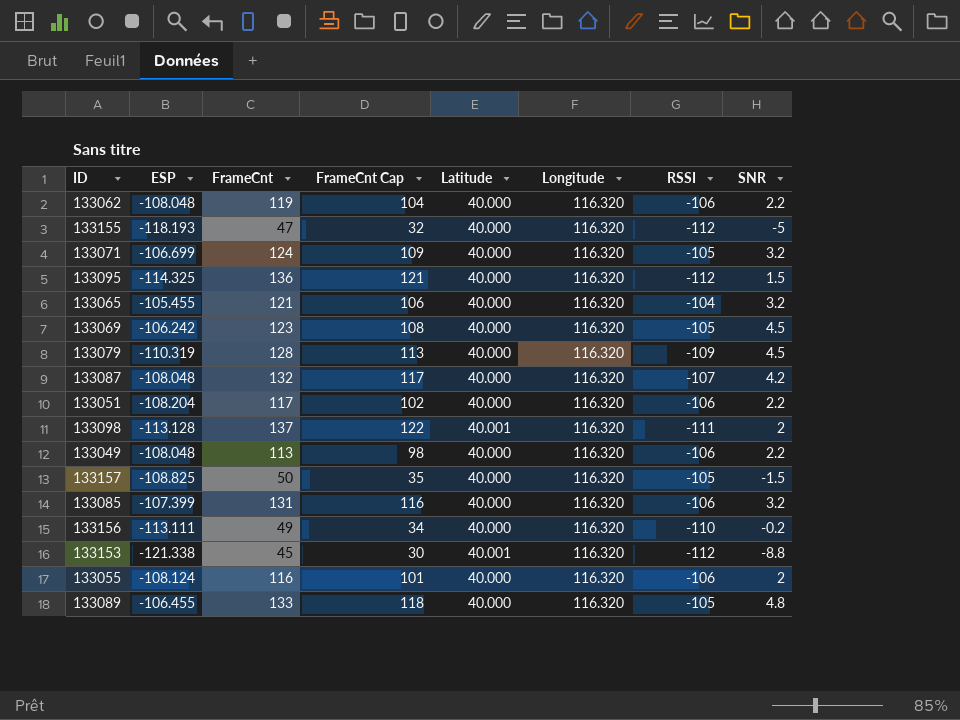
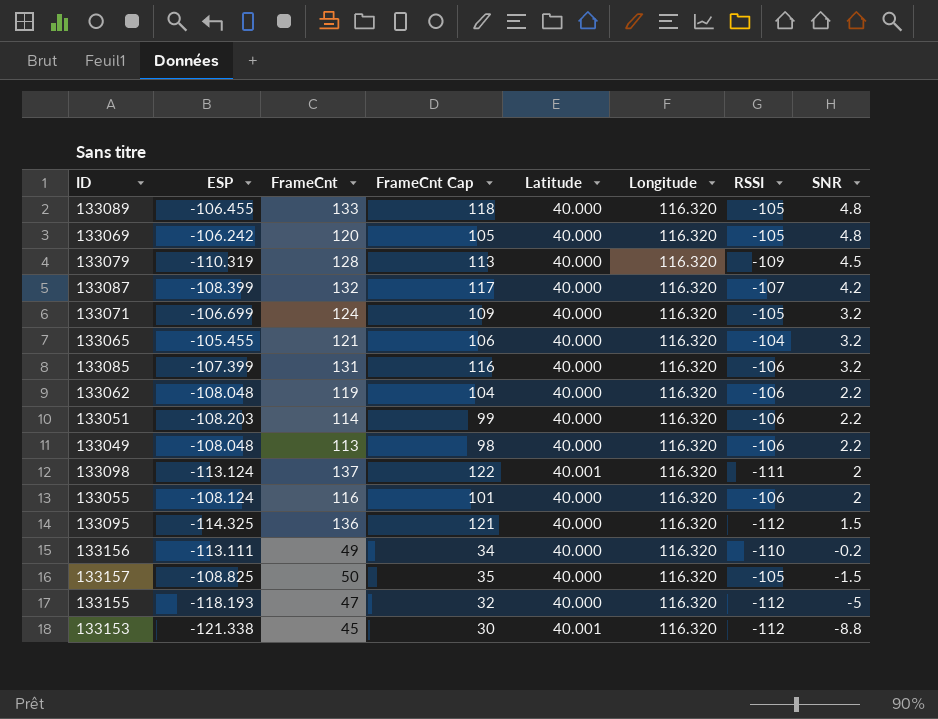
row order: none -> SNR descending
133069 | FrameCnt: 123 -> 120
133069 | FrameCnt Cap: 108 -> 105
133069 | SNR: 4.5 -> 4.8
133087 | ESP: -108.048 -> -108.399
133051 | ESP: -108.204 -> -108.203
133051 | FrameCnt: 117 -> 114
133051 | FrameCnt Cap: 102 -> 99
133098 | ESP: -113.128 -> -113.124

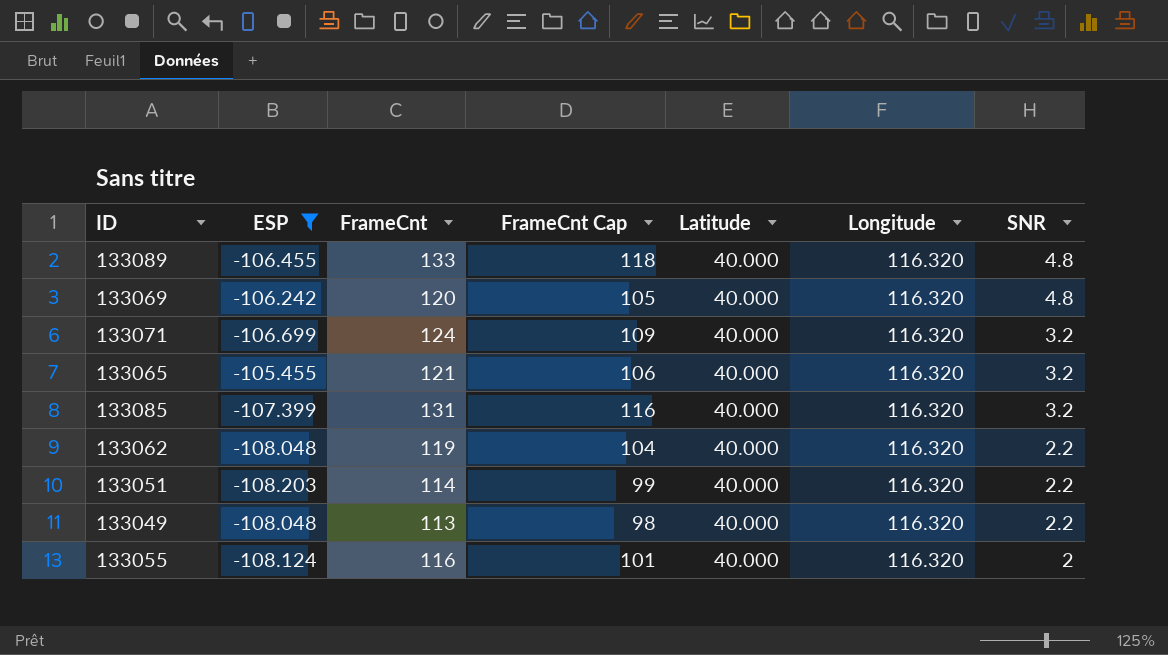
filter: none -> ESP >= -108.203
column RSSI | position: 7 -> none

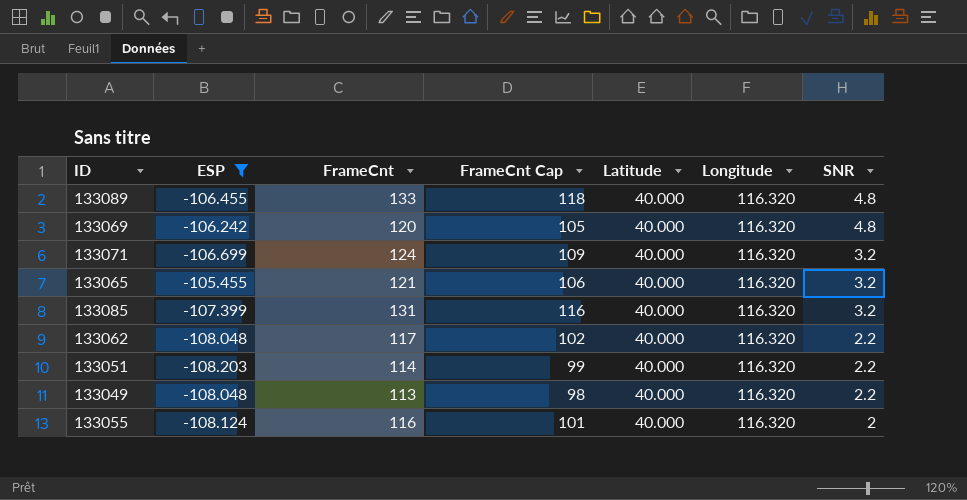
133062 | FrameCnt: 119 -> 117
133062 | FrameCnt Cap: 104 -> 102

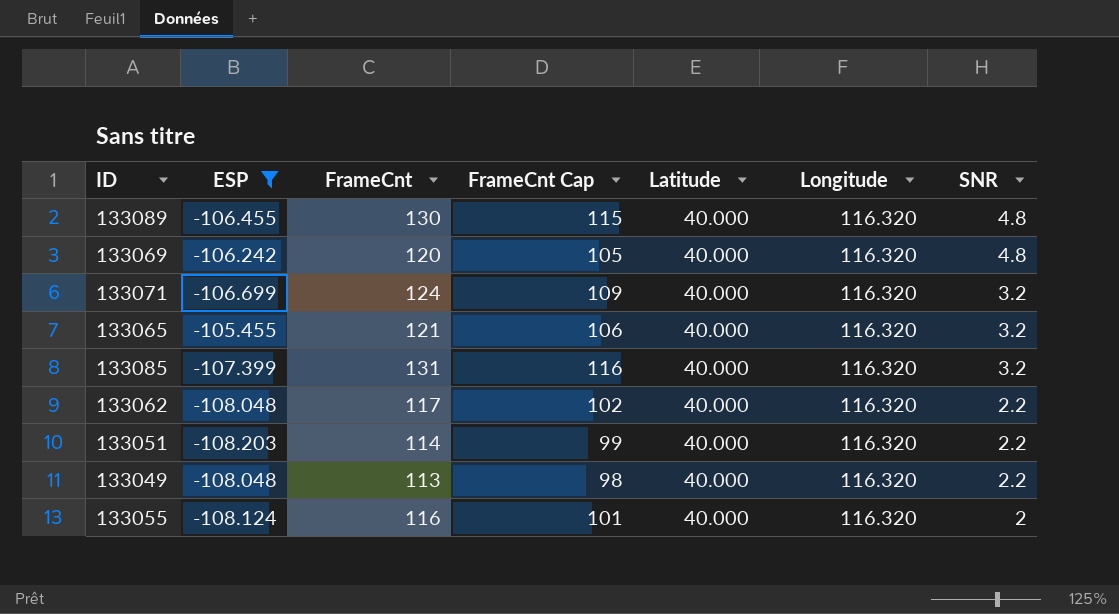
133089 | FrameCnt: 133 -> 130
133089 | FrameCnt Cap: 118 -> 115

